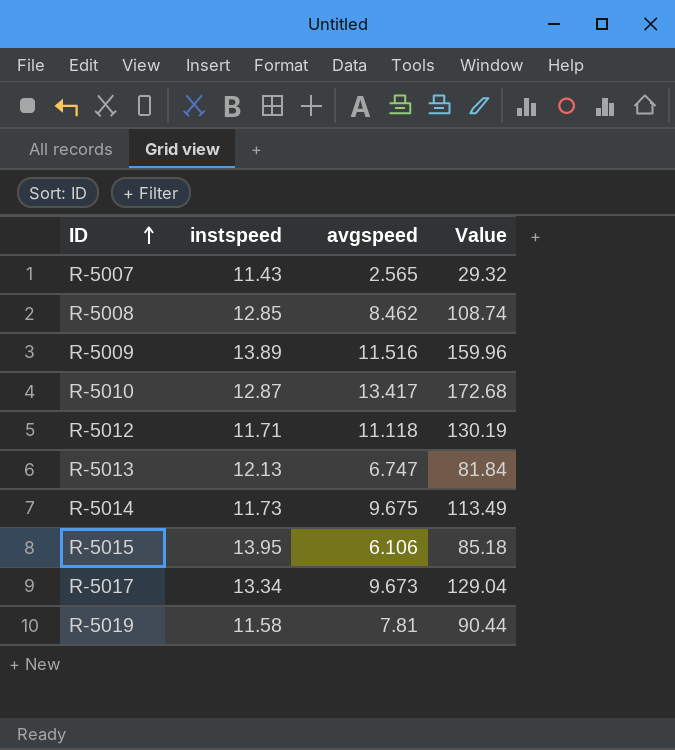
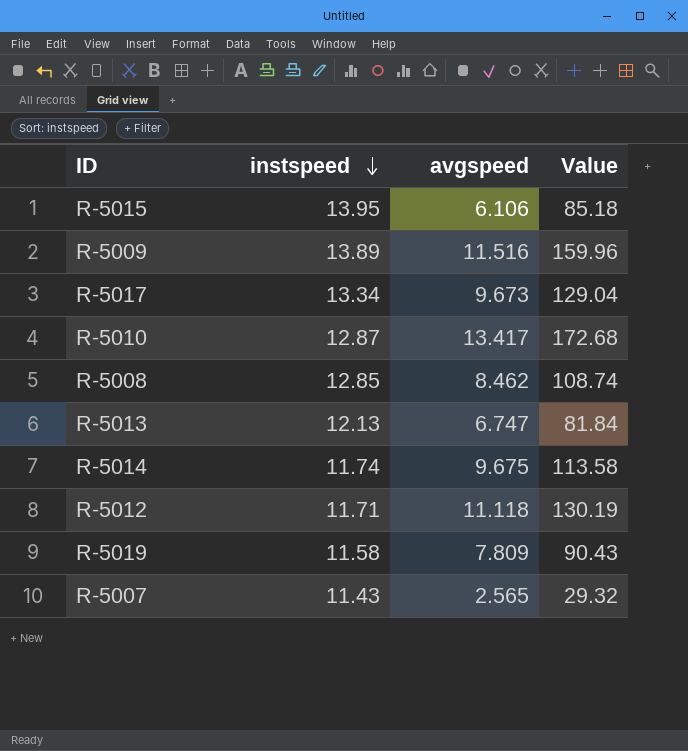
row order: ID ascending -> instspeed descending
R-5014 | instspeed: 11.73 -> 11.74
R-5014 | Value: 113.49 -> 113.58
R-5019 | avgspeed: 7.81 -> 7.809
R-5019 | Value: 90.44 -> 90.43

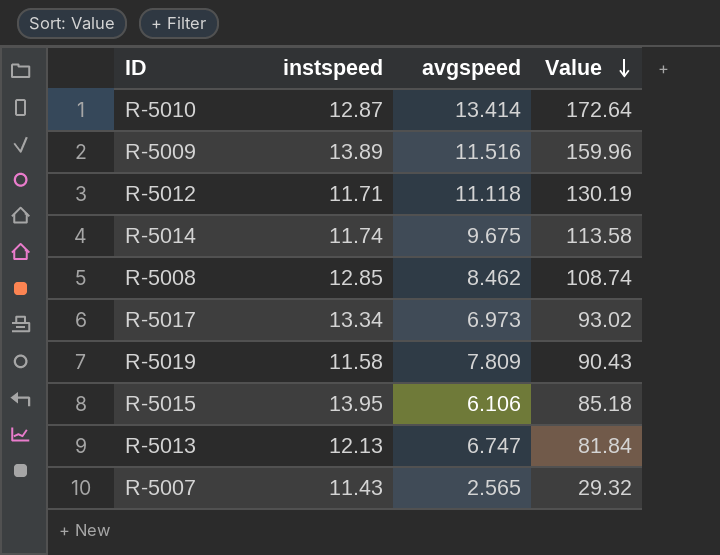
row order: instspeed descending -> Value descending
R-5010 | avgspeed: 13.417 -> 13.414
R-5010 | Value: 172.68 -> 172.64
R-5017 | avgspeed: 9.673 -> 6.973
R-5017 | Value: 129.04 -> 93.02

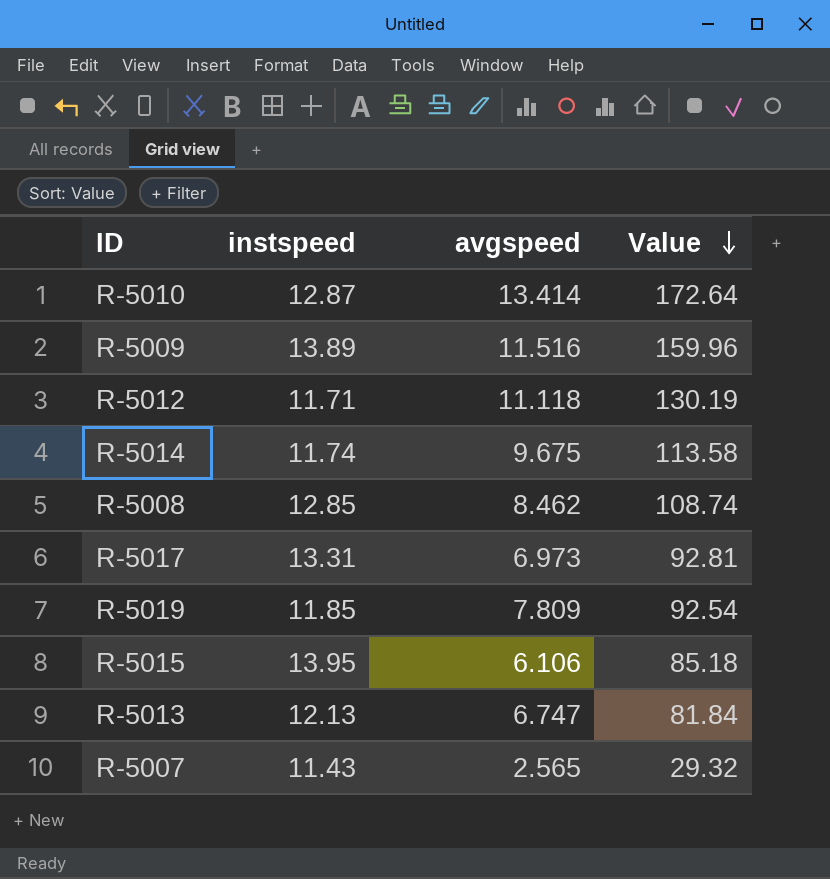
R-5017 | instspeed: 13.34 -> 13.31
R-5017 | Value: 93.02 -> 92.81
R-5019 | instspeed: 11.58 -> 11.85
R-5019 | Value: 90.43 -> 92.54

